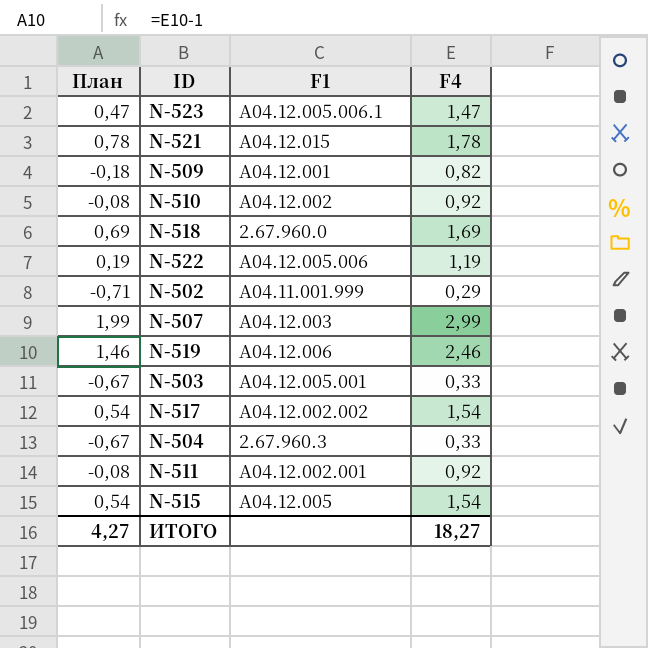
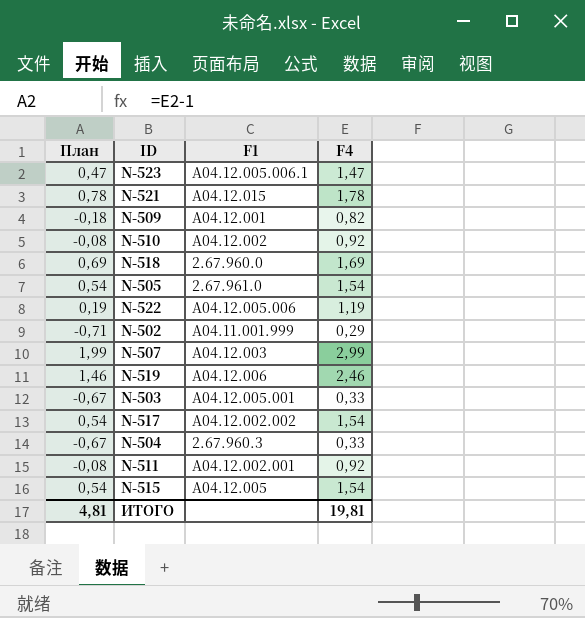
row N-505: none -> 0,54 | 2.67.961.0 | 1,54
ИТОГО | План: 4,27 -> 4,81
ИТОГО | F4: 18,27 -> 19,81

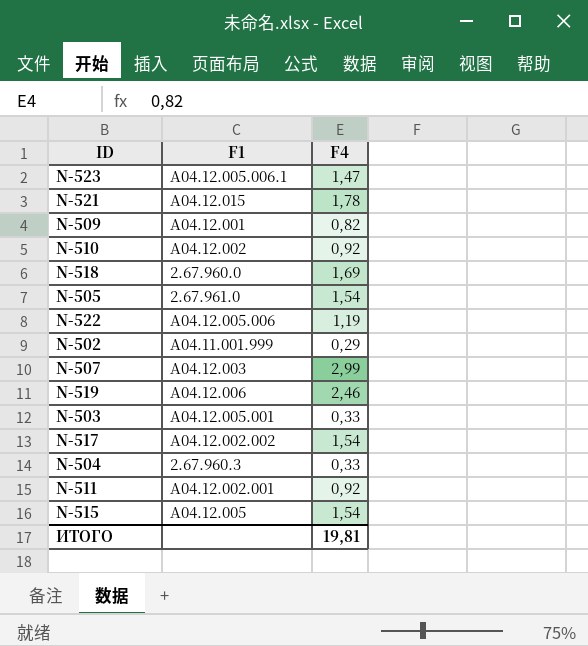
column План | formula: [F4] - 1 -> none

